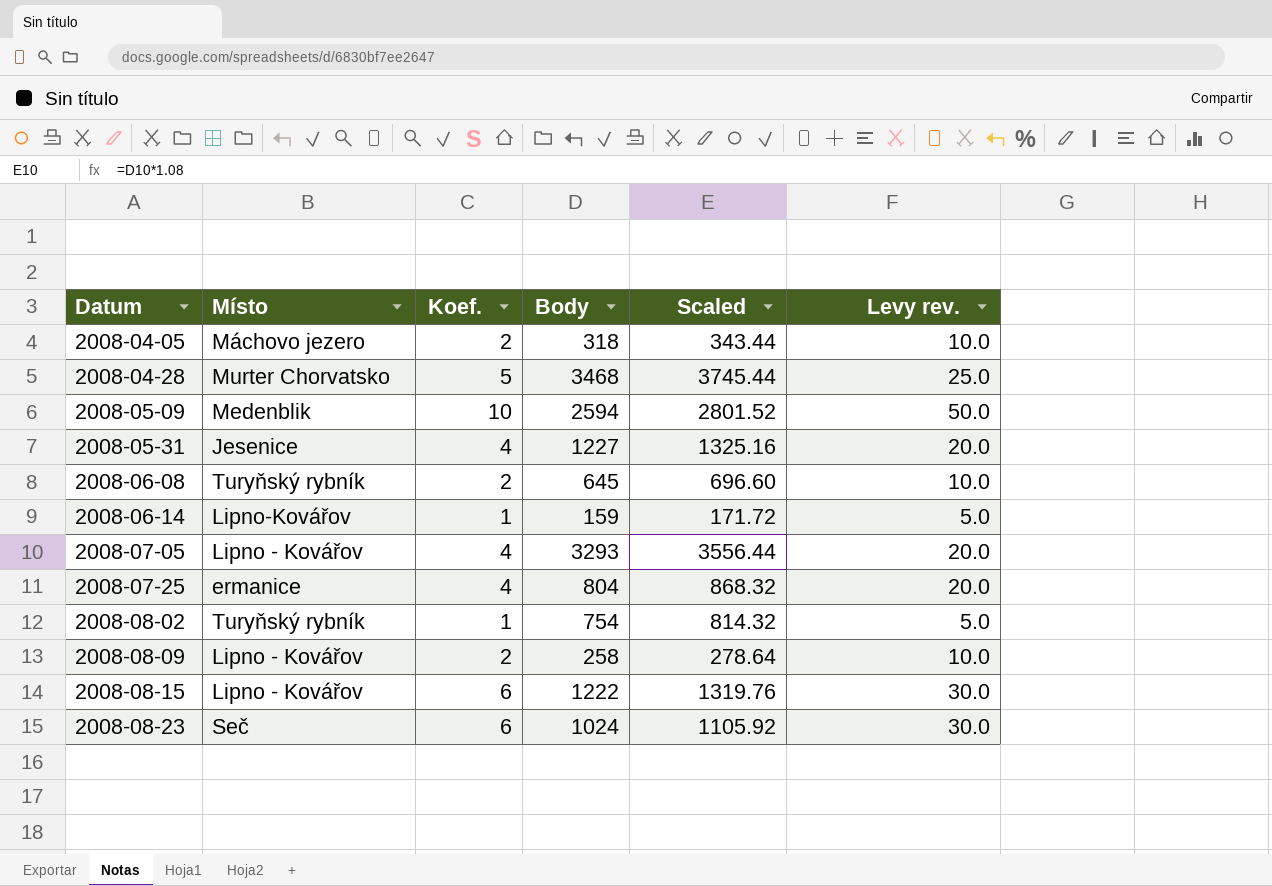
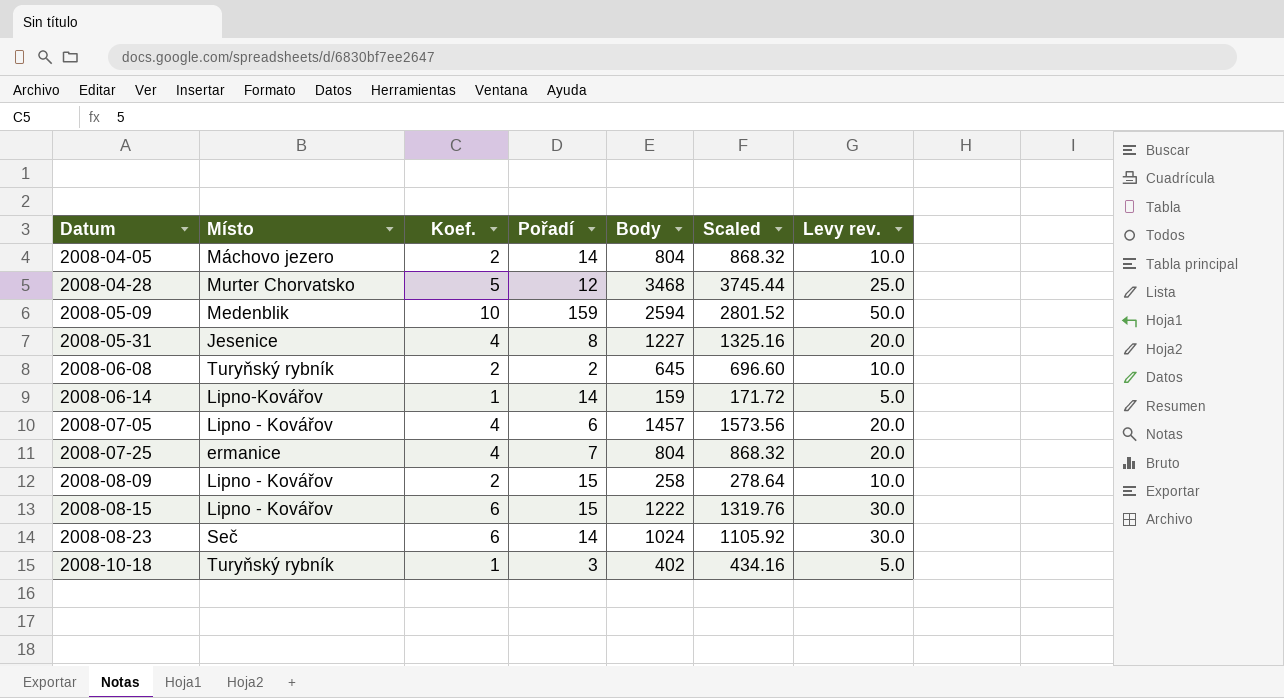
column Pořadí | position: none -> 4
row 2008-08-02: Turyňský rybník | 1 | 754 | 814.32 | 5.0 -> none
2008-04-05 | Body: 318 -> 804
2008-04-05 | Scaled: 343.44 -> 868.32
2008-07-05 | Body: 3293 -> 1457
2008-07-05 | Scaled: 3556.44 -> 1573.56
row 2008-10-18: none -> Turyňský rybník | 1 | 3 | 402 | 434.16 | 5.0

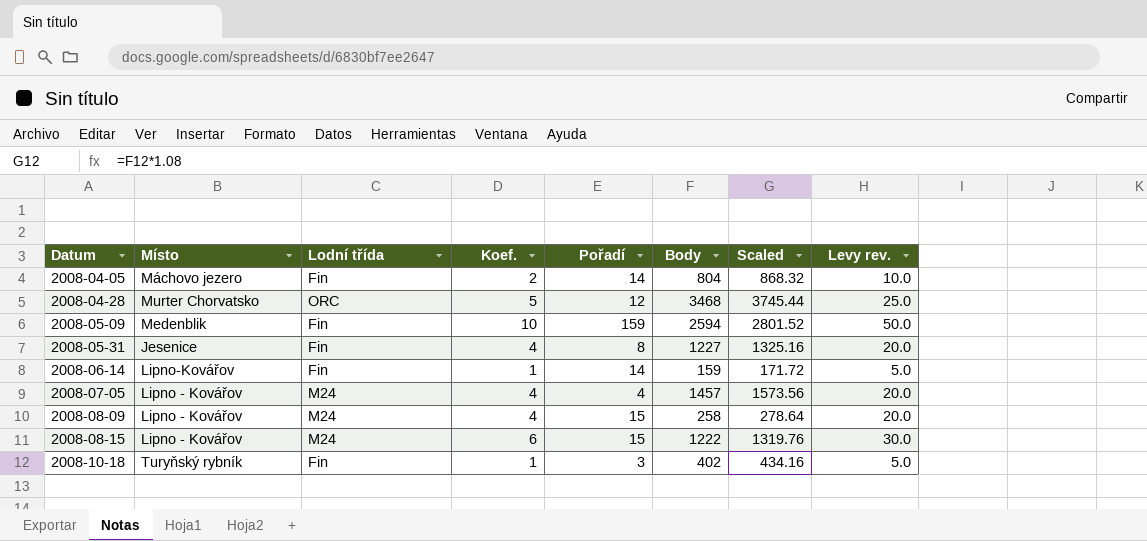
column Lodní třída | position: none -> 3
row 2008-06-08: Turyňský rybník | 2 | 2 | 645 | 696.60 | 10.0 -> none
row 2008-07-25: ermanice | 4 | 7 | 804 | 868.32 | 20.0 -> none
row 2008-08-23: Seč | 6 | 14 | 1024 | 1105.92 | 30.0 -> none
2008-07-05 | Pořadí: 6 -> 4
2008-08-09 | Koef.: 2 -> 4
2008-08-09 | Levy rev.: 10.0 -> 20.0

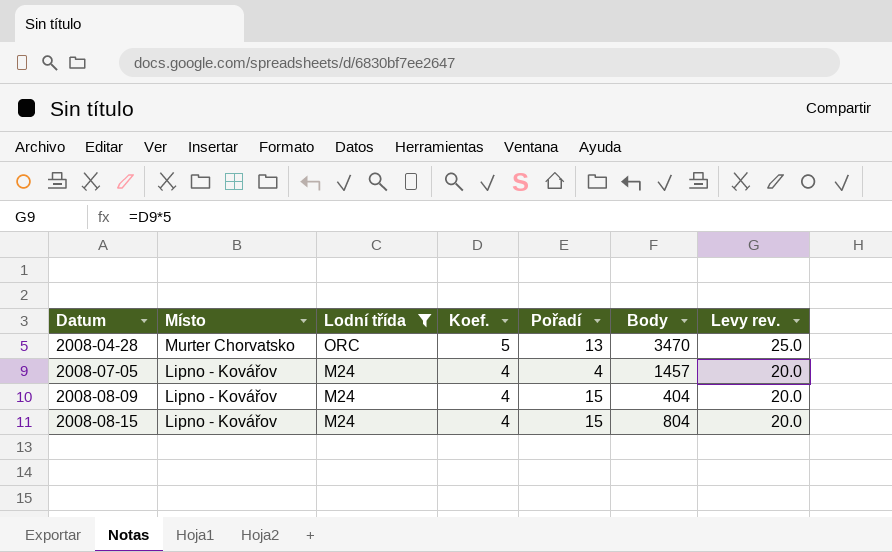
filter: none -> Lodní třída != Fin
column Scaled | formula: [Body] * 1.08 -> none
2008-04-28 | Pořadí: 12 -> 13
2008-04-28 | Body: 3468 -> 3470
2008-08-09 | Body: 258 -> 404
2008-08-15 | Koef.: 6 -> 4
2008-08-15 | Body: 1222 -> 804
2008-08-15 | Levy rev.: 30.0 -> 20.0

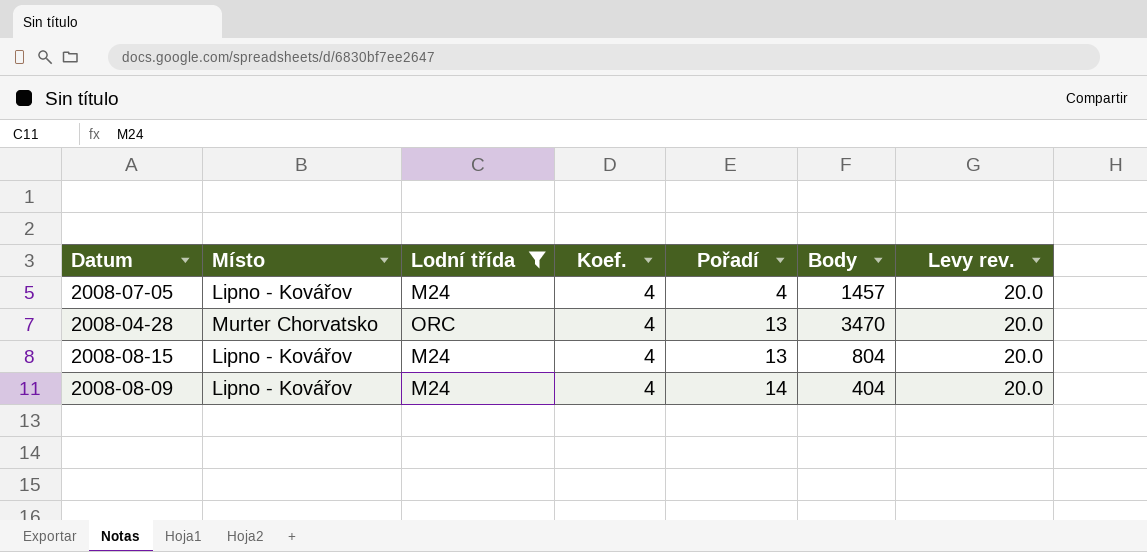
row order: Datum ascending -> Pořadí ascending
2008-04-28 | Koef.: 5 -> 4
2008-04-28 | Levy rev.: 25.0 -> 20.0
2008-08-15 | Pořadí: 15 -> 13
2008-08-09 | Pořadí: 15 -> 14

